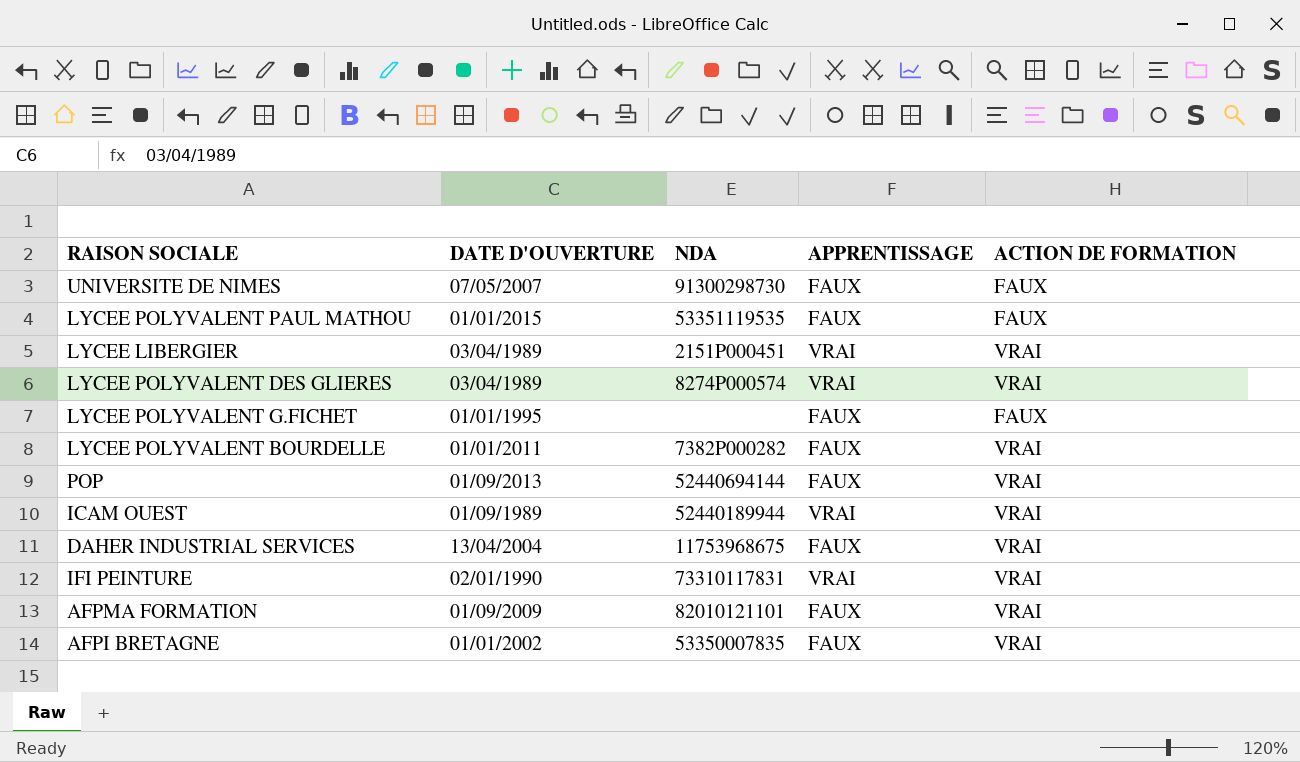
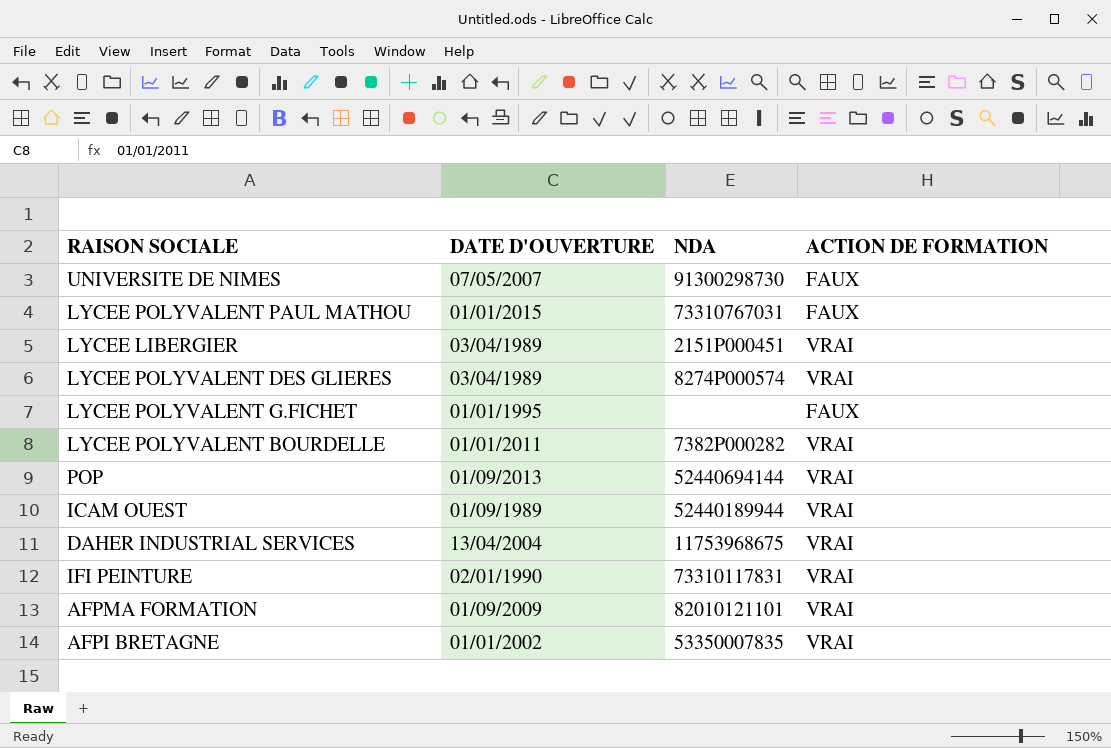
column APPRENTISSAGE | position: 4 -> none
LYCEE POLYVALENT PAUL MATHOU | NDA: 53351119535 -> 73310767031

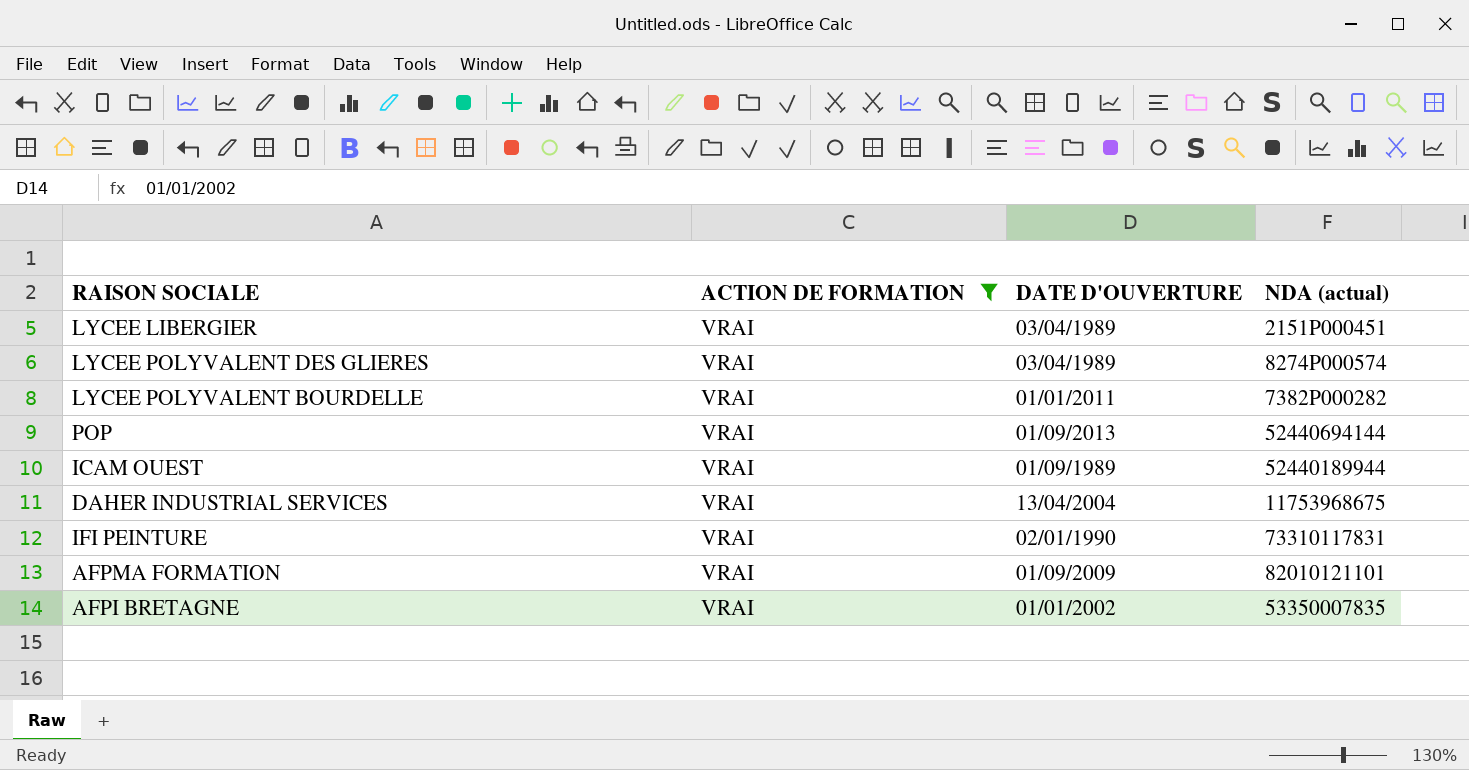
filter: none -> ACTION DE FORMATION = VRAI
column ACTION DE FORMATION | position: 4 -> 2
column name: NDA -> NDA (actual)

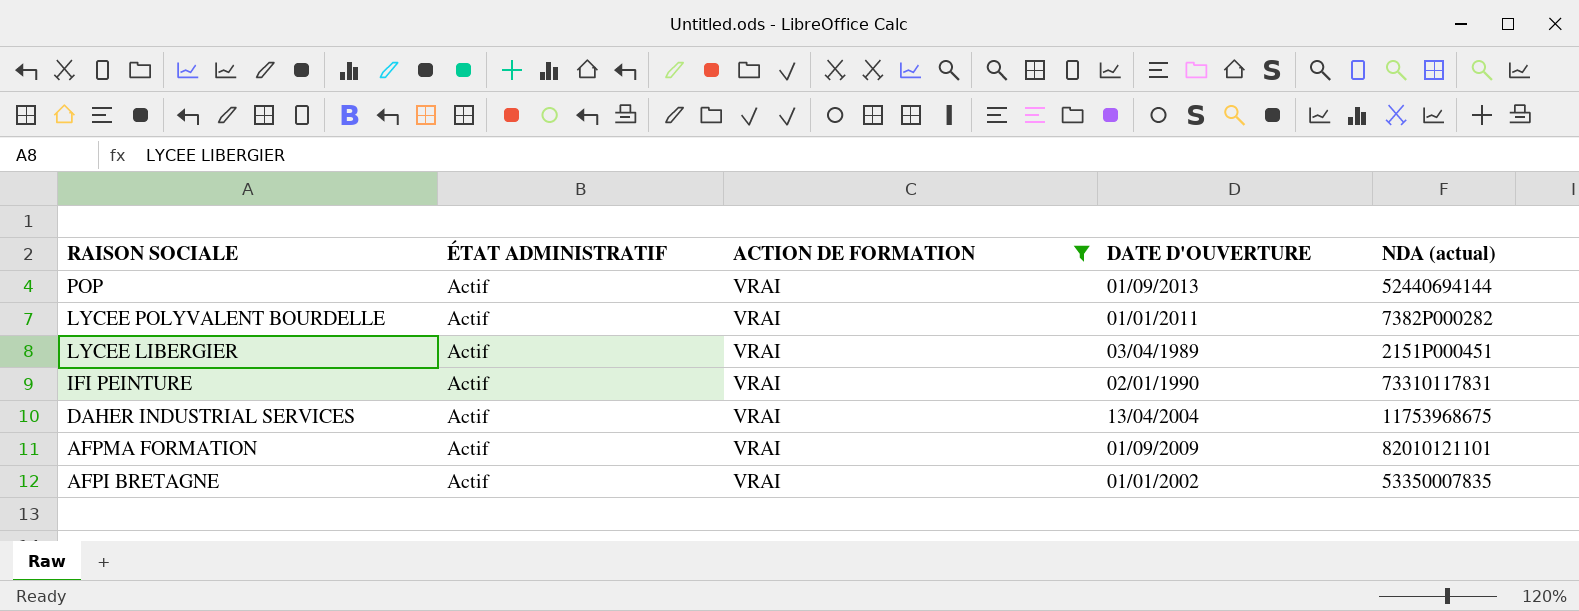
row order: none -> RAISON SOCIALE descending
column ÉTAT ADMINISTRATIF | position: none -> 2
row LYCEE POLYVALENT DES GLIERES: VRAI | 03/04/1989 | 8274P000574 -> none
row ICAM OUEST: VRAI | 01/09/1989 | 52440189944 -> none

